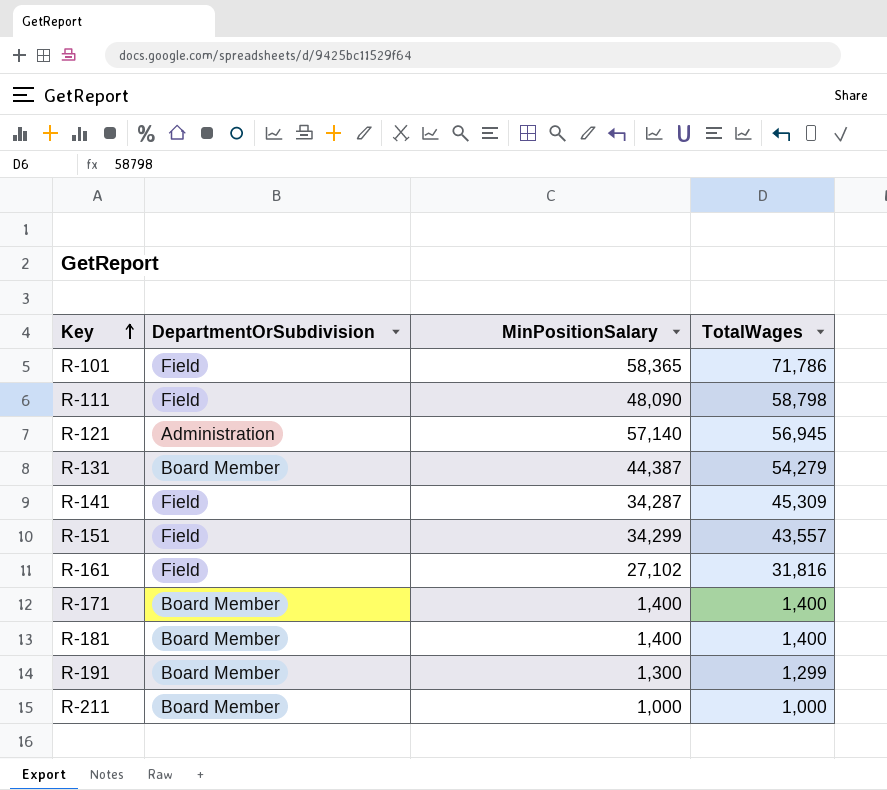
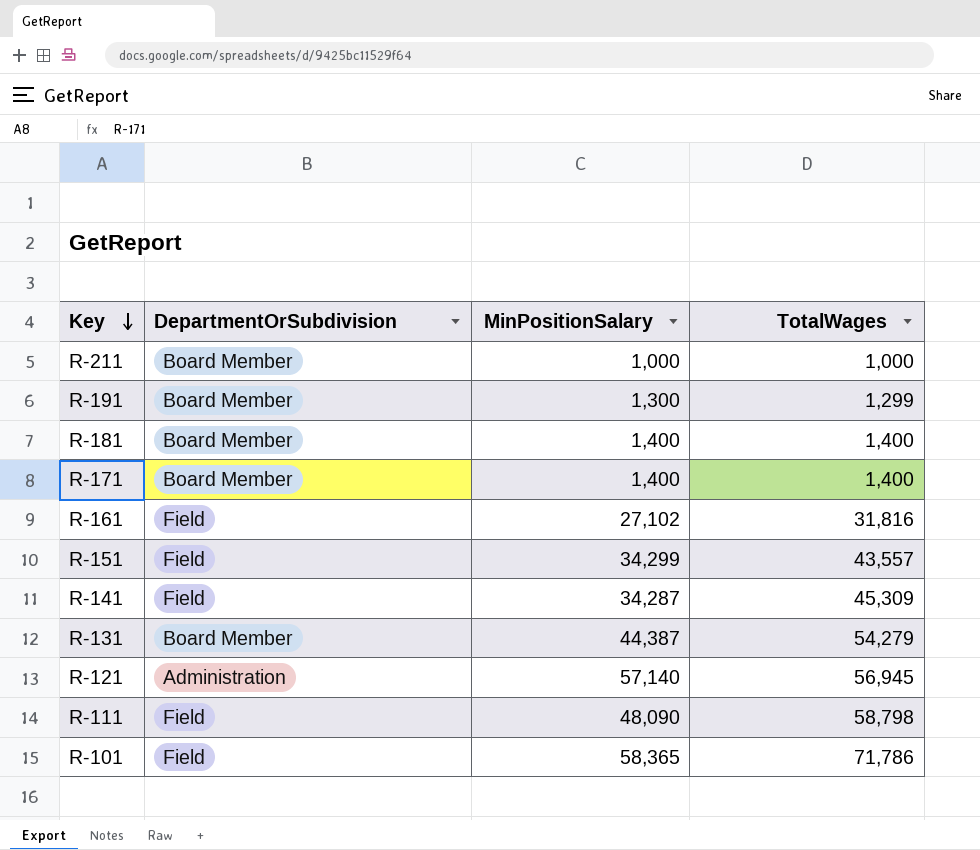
row order: Key ascending -> Key descending

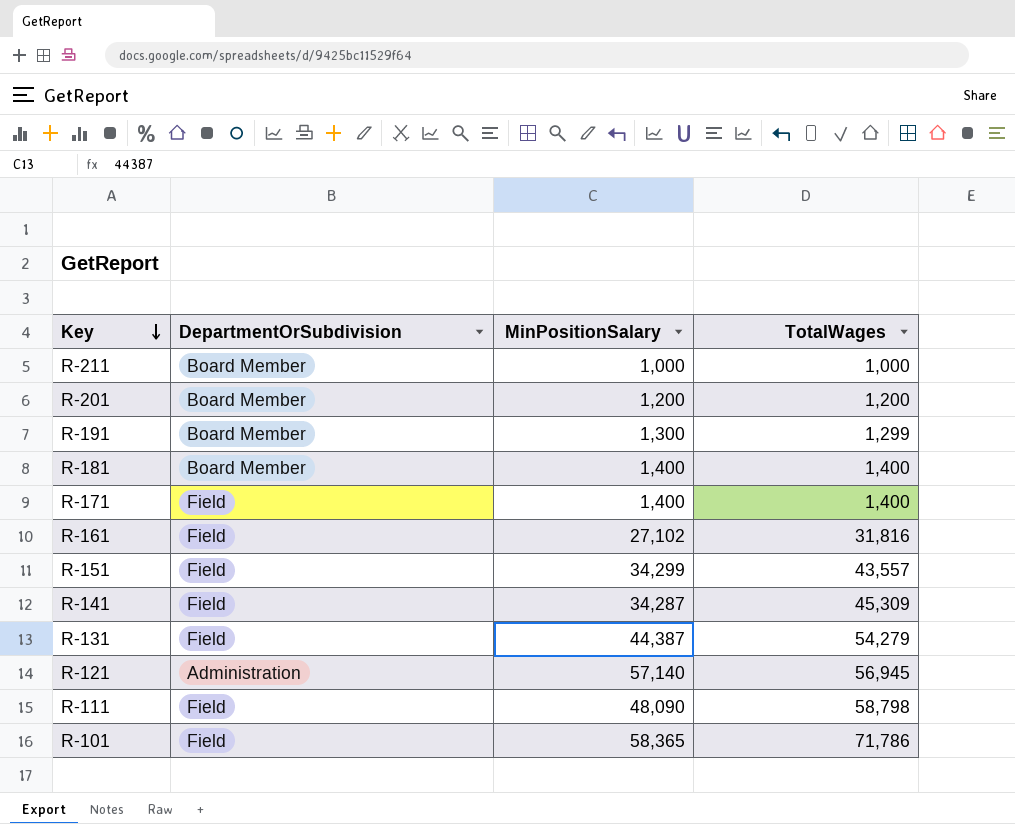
row R-201: none -> Board Member | 1,200 | 1,200
R-171 | DepartmentOrSubdivision: Board Member -> Field
R-131 | DepartmentOrSubdivision: Board Member -> Field

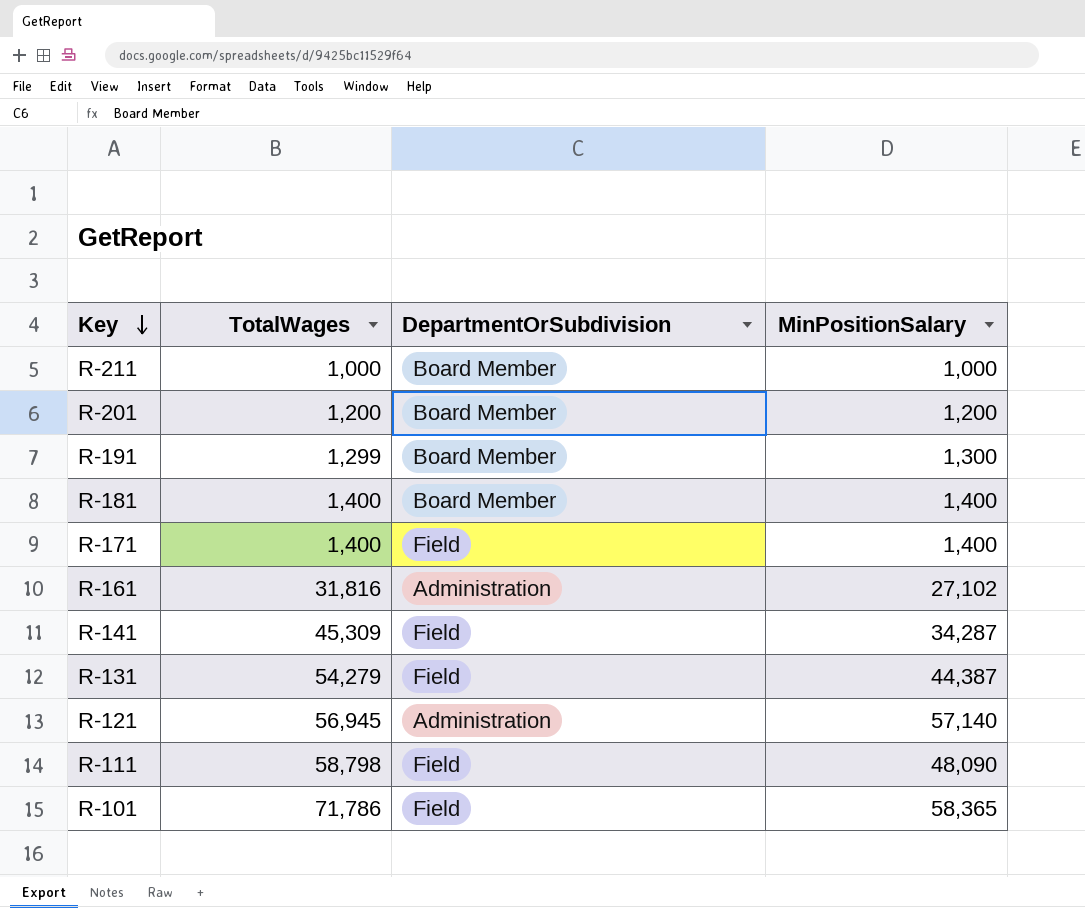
column TotalWages | position: 4 -> 2
row R-151: Field | 34,299 | 43,557 -> none
R-161 | DepartmentOrSubdivision: Field -> Administration

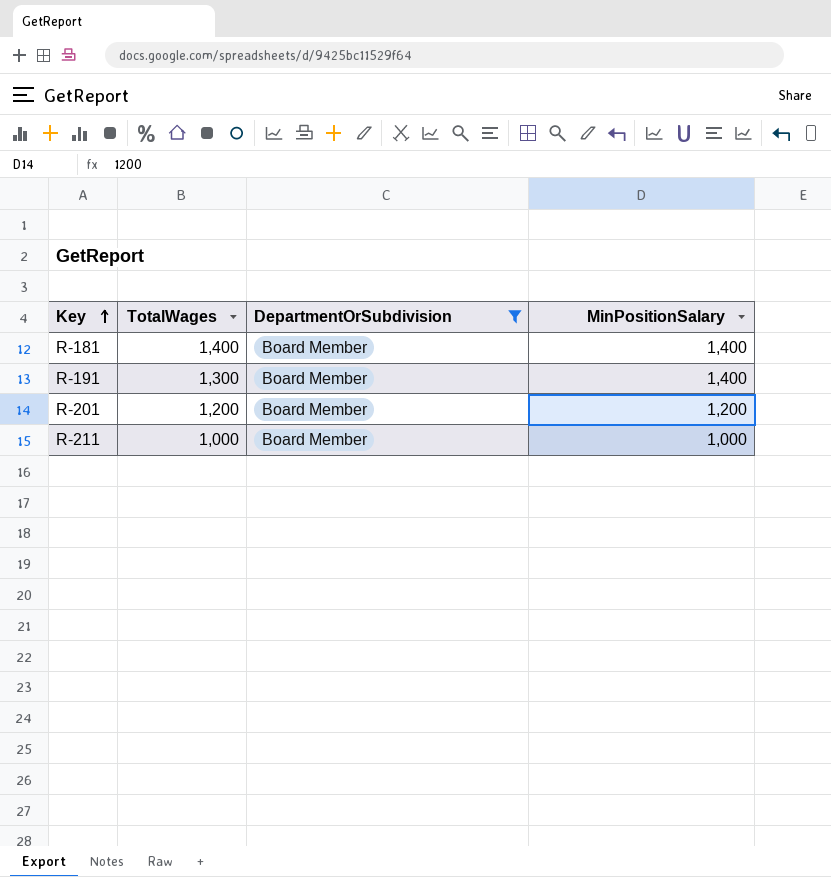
filter: none -> DepartmentOrSubdivision = Board Member
row order: Key descending -> Key ascending
R-191 | TotalWages: 1,299 -> 1,300
R-191 | MinPositionSalary: 1,300 -> 1,400

